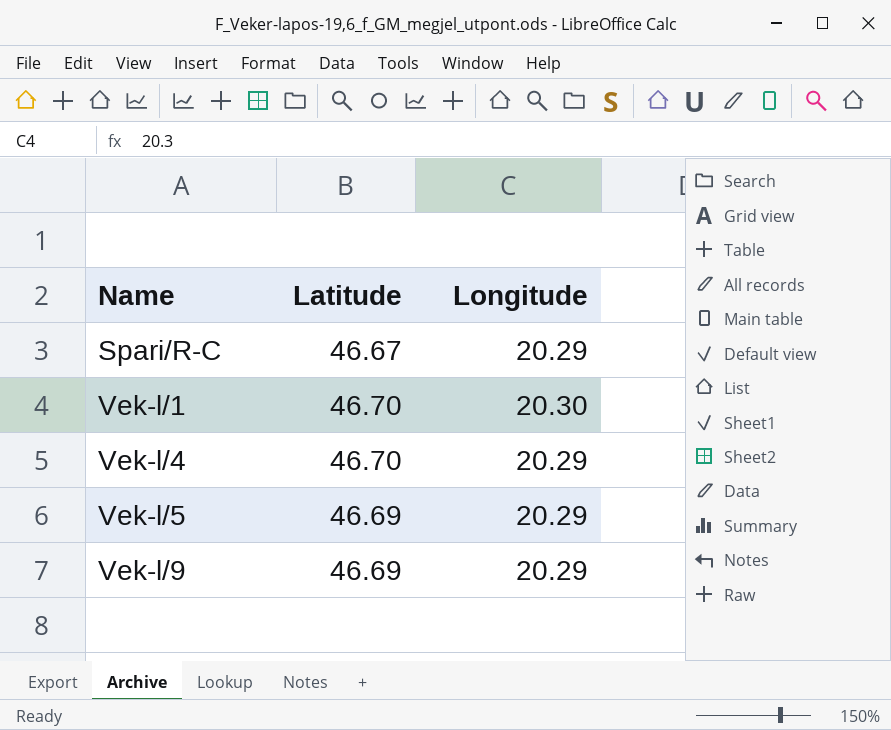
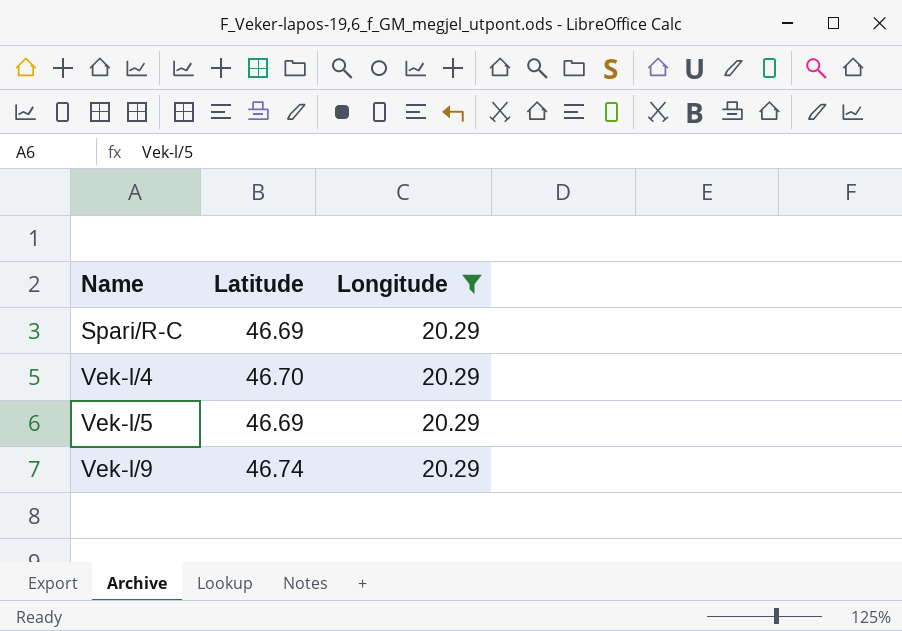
filter: none -> Longitude = 20.29
Spari/R-C | Latitude: 46.67 -> 46.69
Vek-l/9 | Latitude: 46.69 -> 46.74

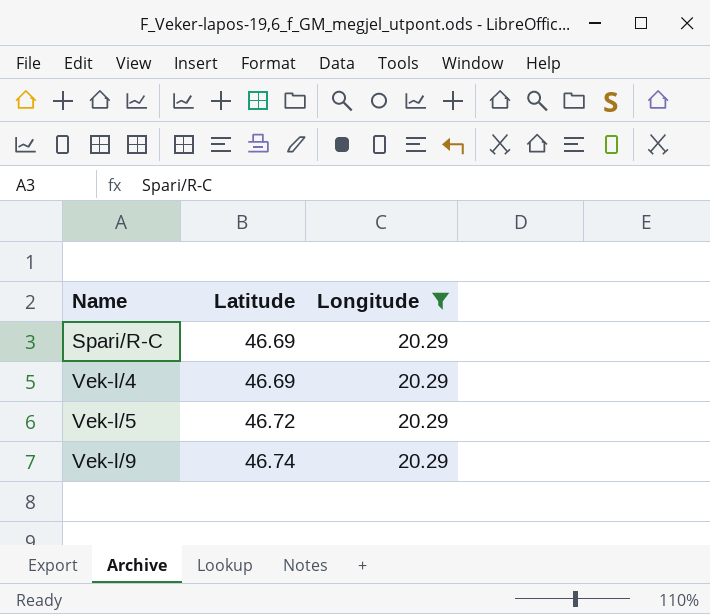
Vek-l/4 | Latitude: 46.70 -> 46.69
Vek-l/5 | Latitude: 46.69 -> 46.72

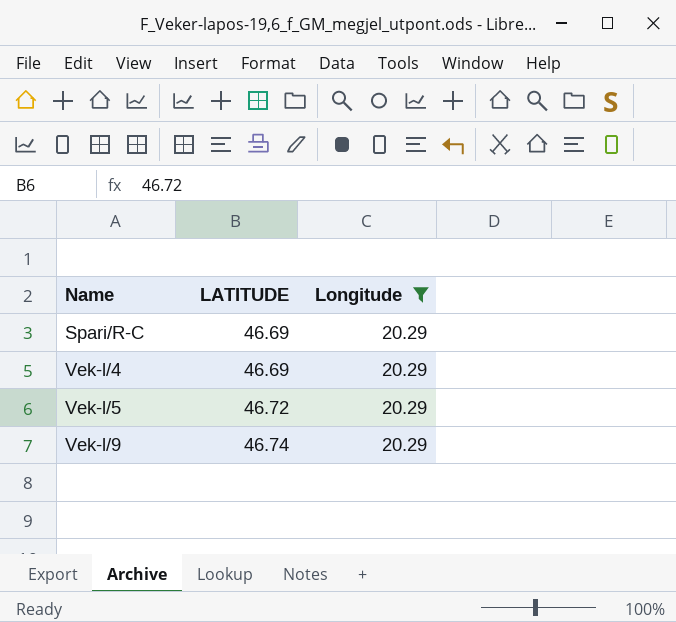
column name: Latitude -> LATITUDE

